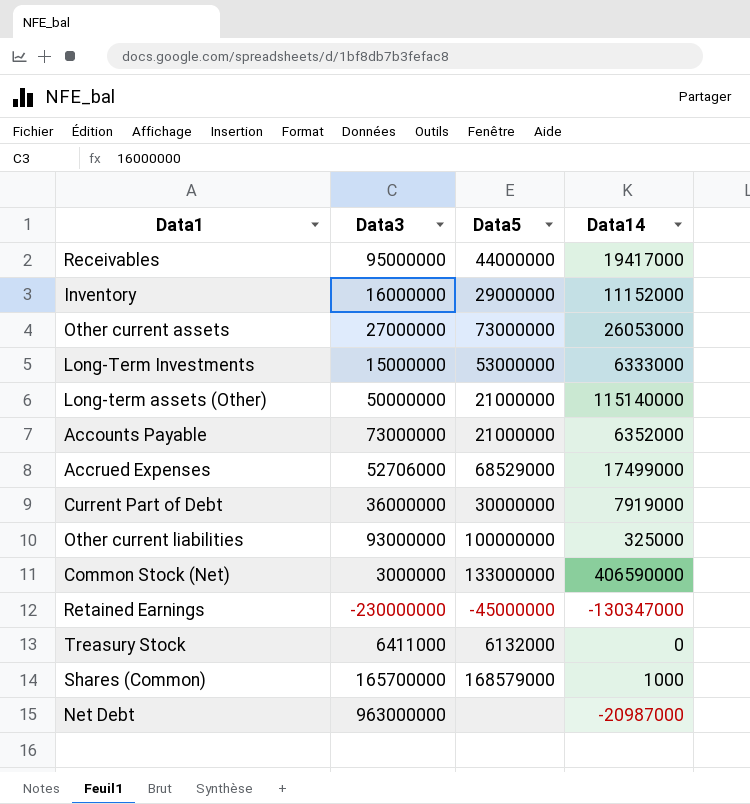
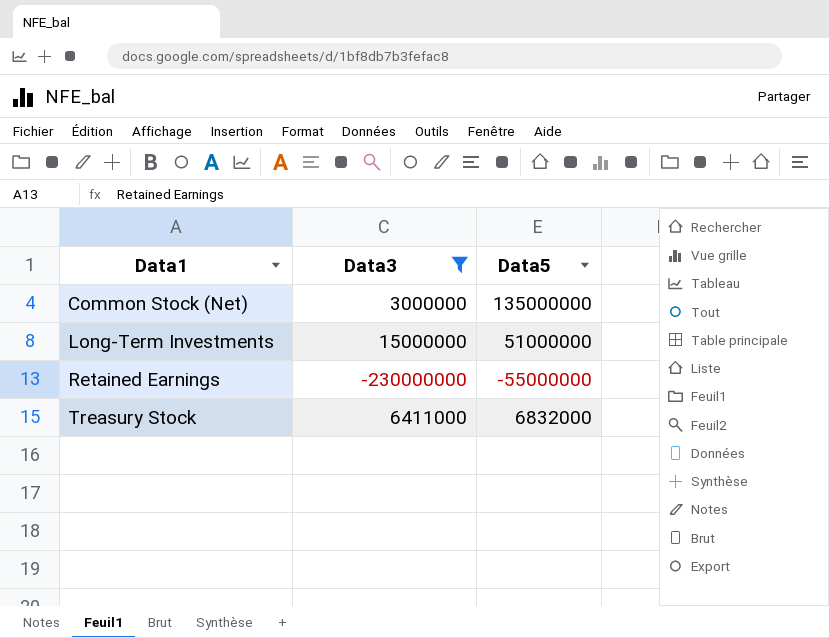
filter: none -> Data3 <= 15000000
row order: none -> Data1 ascending
column Data14 | position: 4 -> none
Common Stock (Net) | Data5: 133000000 -> 135000000
Long-Term Investments | Data5: 53000000 -> 51000000
Retained Earnings | Data5: -45000000 -> -55000000
Treasury Stock | Data5: 6132000 -> 6832000

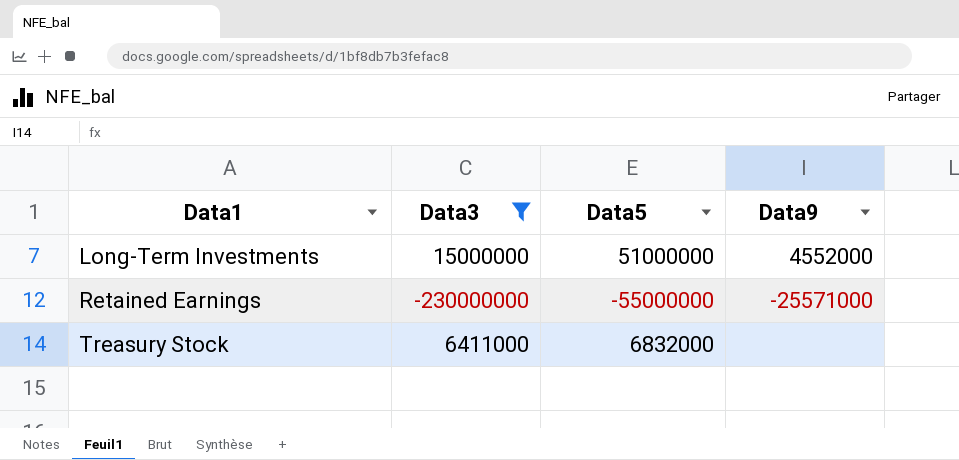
column Data9 | position: none -> 4
row Common Stock (Net): 3000000 | 135000000 -> none

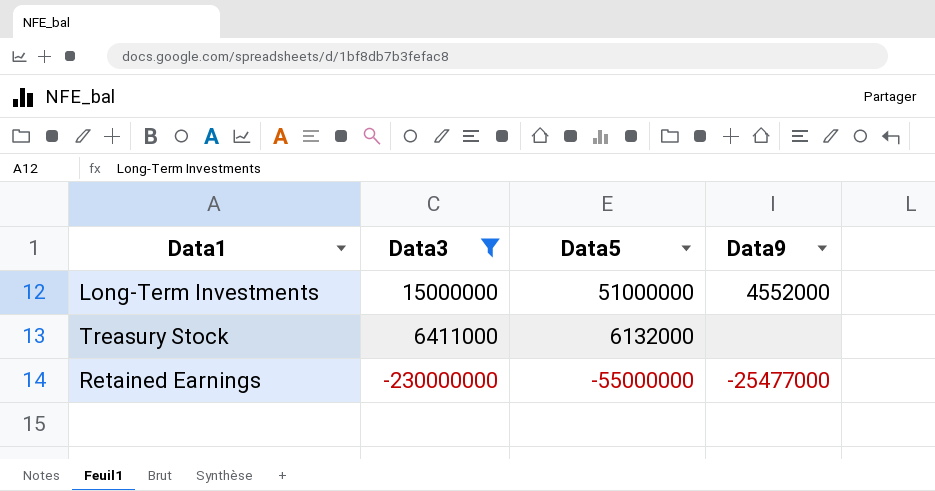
row order: Data1 ascending -> Data3 descending
Treasury Stock | Data5: 6832000 -> 6132000
Retained Earnings | Data9: -25571000 -> -25477000

